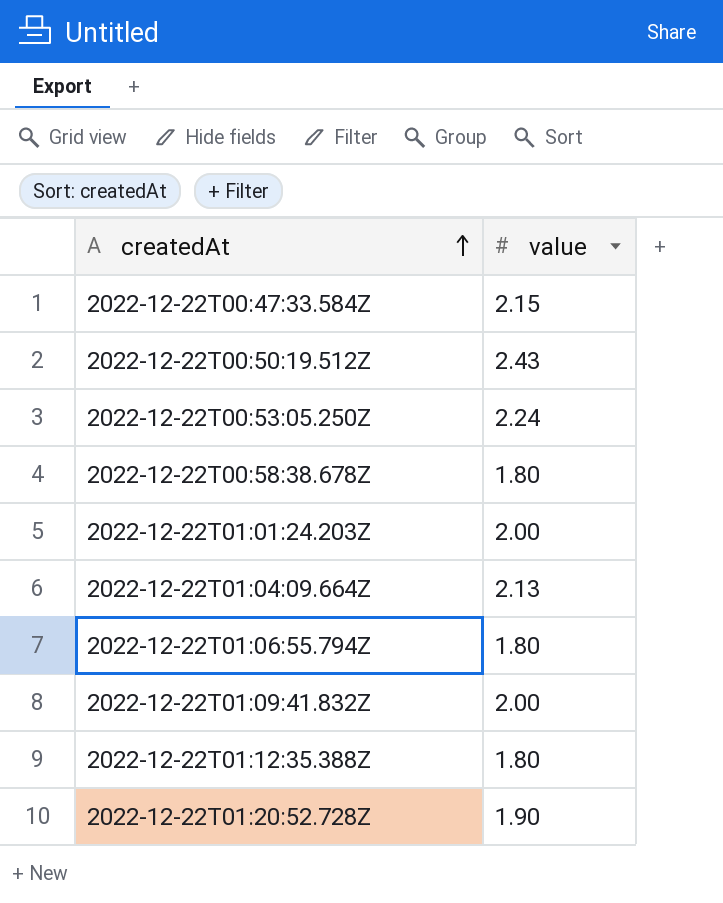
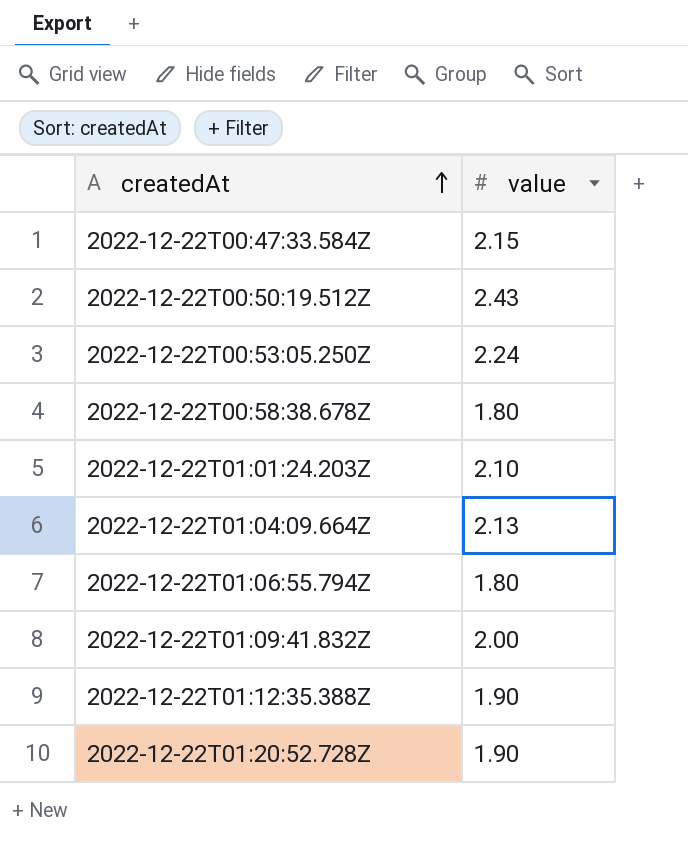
2022-12-22T01:01:24.203Z | value: 2.00 -> 2.10
2022-12-22T01:12:35.388Z | value: 1.80 -> 1.90

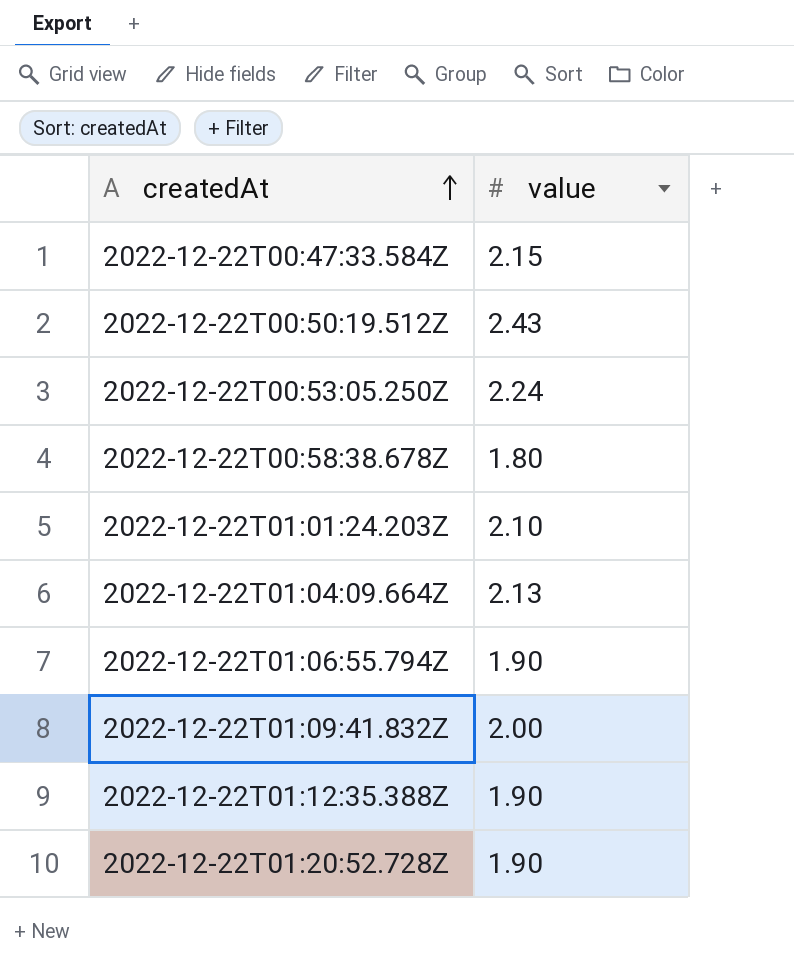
2022-12-22T01:06:55.794Z | value: 1.80 -> 1.90

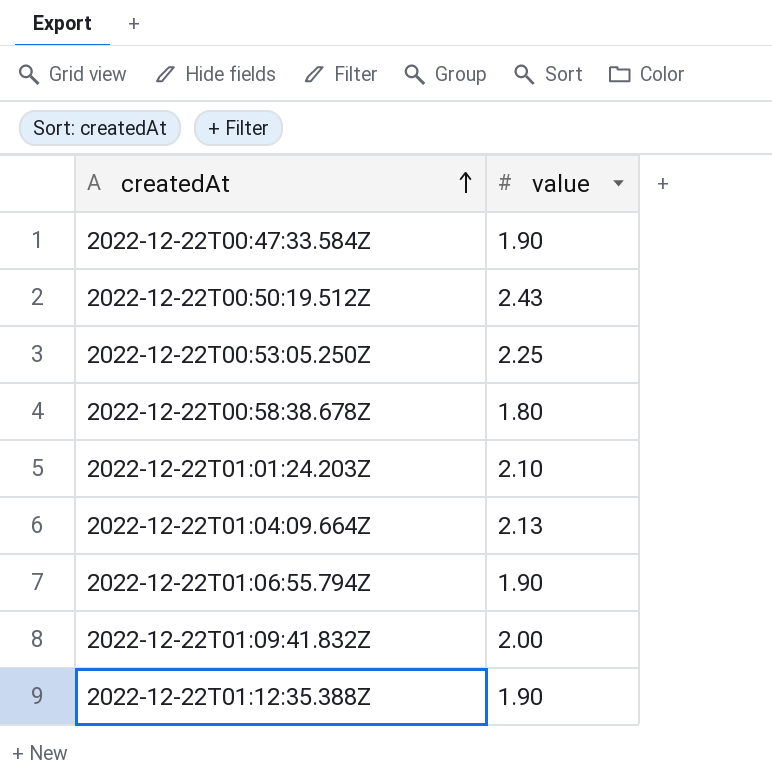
row 2022-12-22T01:20:52.728Z: 1.90 -> none
2022-12-22T00:47:33.584Z | value: 2.15 -> 1.90
2022-12-22T00:53:05.250Z | value: 2.24 -> 2.25

